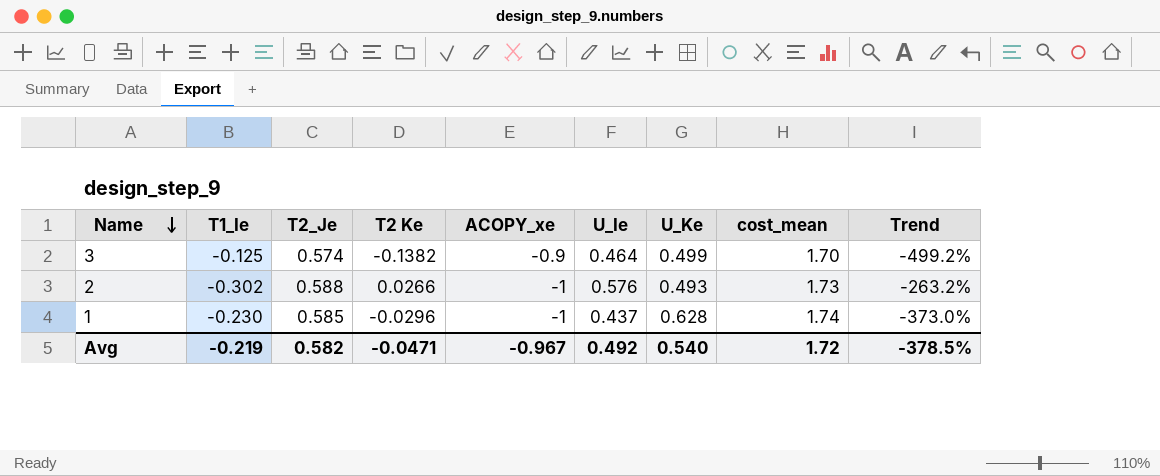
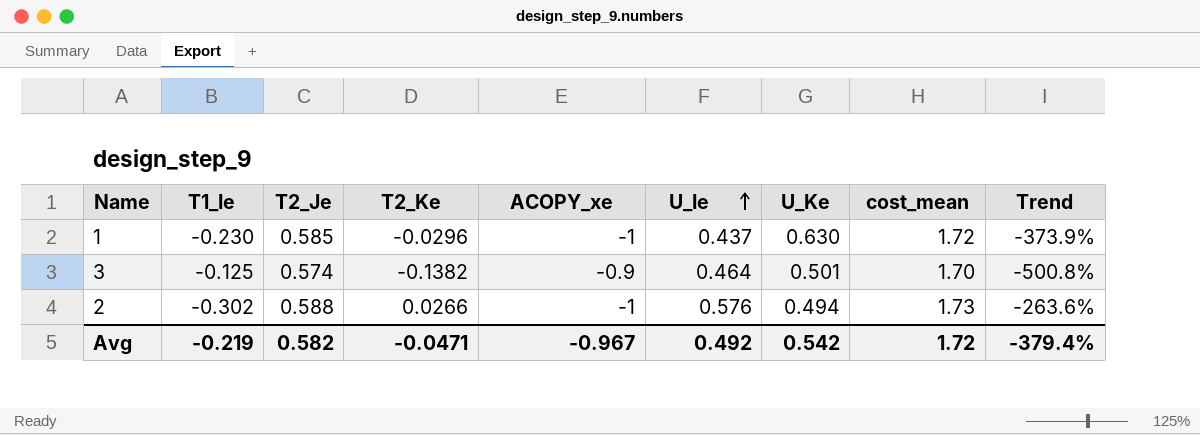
row order: Name descending -> U_Ie ascending
column name: T2 Ke -> T2_Ke
1 | U_Ke: 0.628 -> 0.630
1 | cost_mean: 1.74 -> 1.72
1 | Trend: -373.0% -> -373.9%
3 | U_Ke: 0.499 -> 0.501
3 | Trend: -499.2% -> -500.8%
2 | U_Ke: 0.493 -> 0.494
2 | Trend: -263.2% -> -263.6%
Avg | U_Ke: 0.540 -> 0.542
Avg | Trend: -378.5% -> -379.4%

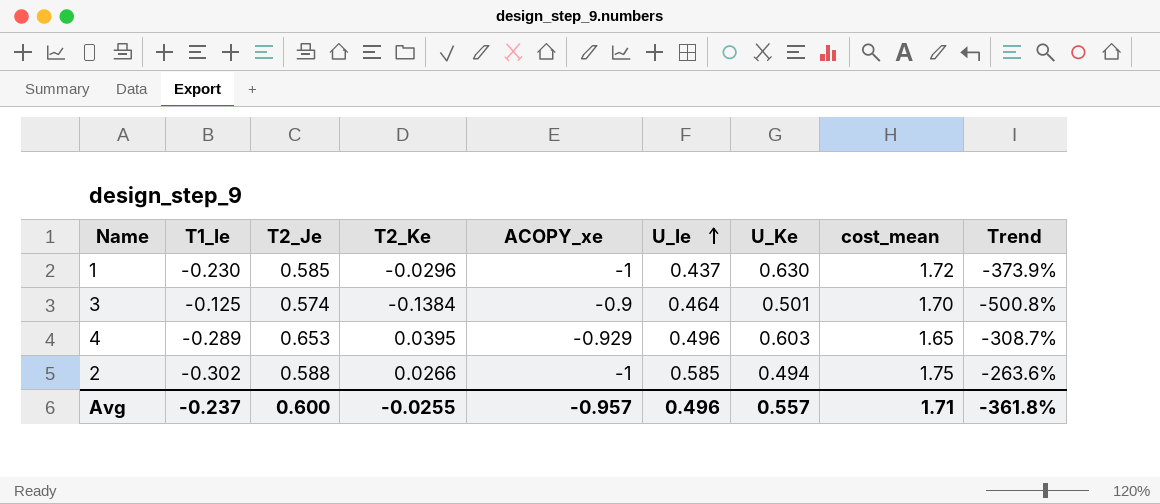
3 | T2_Ke: -0.1382 -> -0.1384
row 4: none -> -0.289 | 0.653 | 0.0395 | -0.929 | 0.496 | 0.603 | 1.65 | -308.7%
2 | U_Ie: 0.576 -> 0.585
2 | cost_mean: 1.73 -> 1.75
Avg | T1_Ie: -0.219 -> -0.237
Avg | T2_Je: 0.582 -> 0.600
Avg | T2_Ke: -0.0471 -> -0.0255
Avg | ACOPY_xe: -0.967 -> -0.957
Avg | U_Ie: 0.492 -> 0.496
Avg | U_Ke: 0.542 -> 0.557
Avg | cost_mean: 1.72 -> 1.71
Avg | Trend: -379.4% -> -361.8%

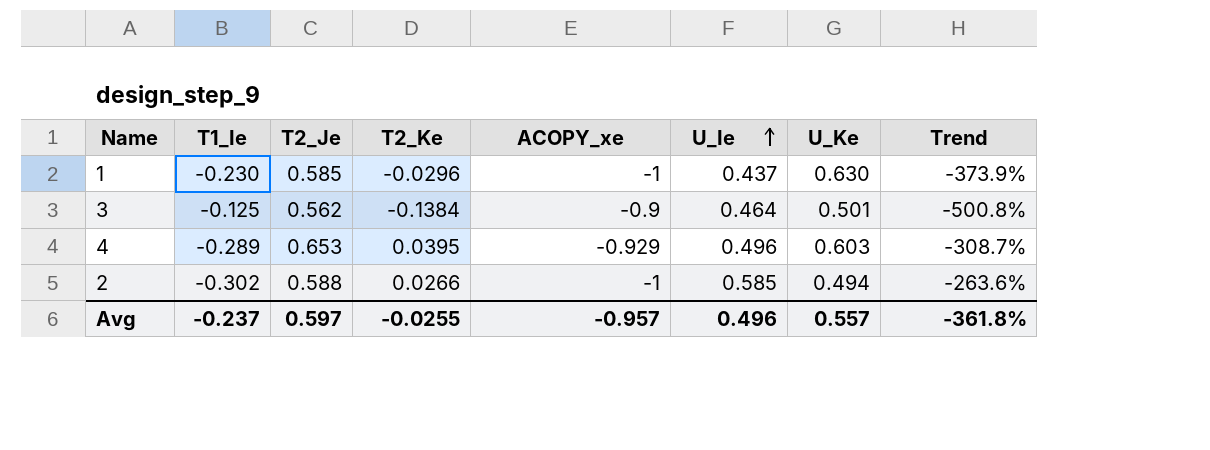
column cost_mean | position: 8 -> none
3 | T2_Je: 0.574 -> 0.562
Avg | T2_Je: 0.600 -> 0.597

